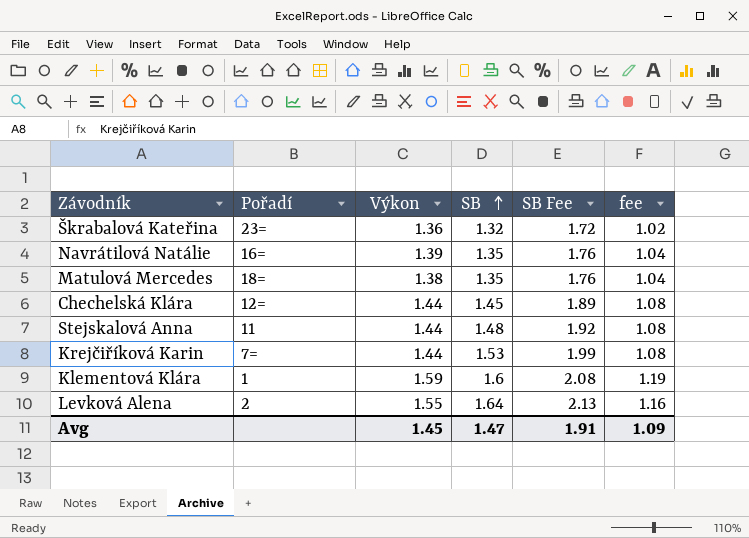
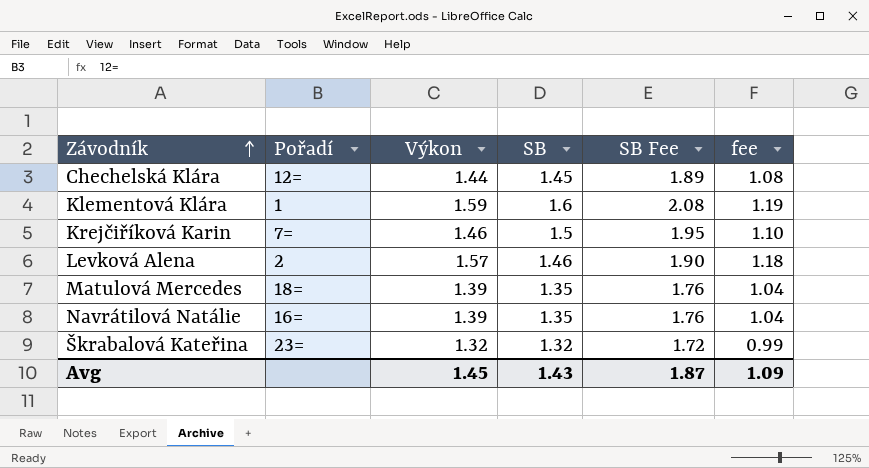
row order: SB ascending -> Závodník ascending
row Stejskalová Anna: 11 | 1.44 | 1.48 | 1.92 | 1.08 -> none
Krejčiříková Karin | Výkon: 1.44 -> 1.46
Krejčiříková Karin | SB: 1.53 -> 1.5
Krejčiříková Karin | SB Fee: 1.99 -> 1.95
Krejčiříková Karin | fee: 1.08 -> 1.10
Levková Alena | Výkon: 1.55 -> 1.57
Levková Alena | SB: 1.64 -> 1.46
Levková Alena | SB Fee: 2.13 -> 1.90
Levková Alena | fee: 1.16 -> 1.18
Matulová Mercedes | Výkon: 1.38 -> 1.39
Škrabalová Kateřina | Výkon: 1.36 -> 1.32
Škrabalová Kateřina | fee: 1.02 -> 0.99
Avg | SB: 1.47 -> 1.43
Avg | SB Fee: 1.91 -> 1.87

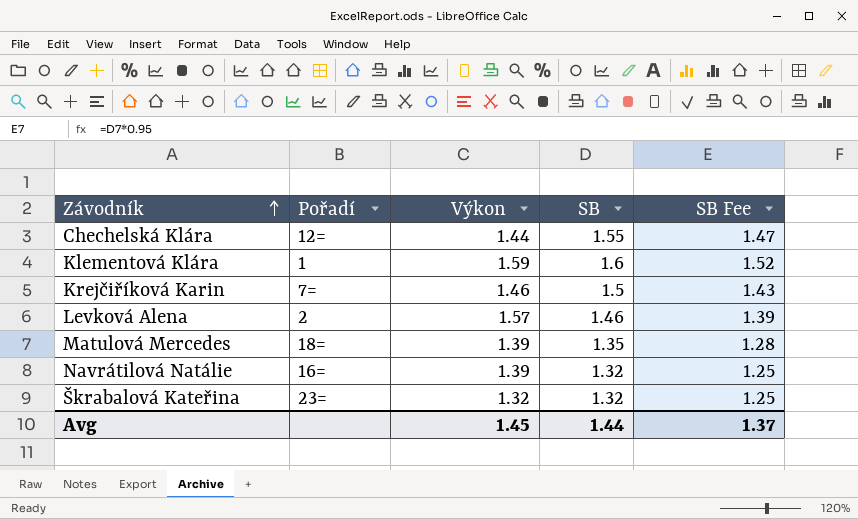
column fee | formula: [Výkon] * 0.75 -> none
column SB Fee | formula: [SB] * 1.3 -> [SB] * 0.95
Chechelská Klára | SB: 1.45 -> 1.55
Navrátilová Natálie | SB: 1.35 -> 1.32
Avg | SB: 1.43 -> 1.44
Avg | SB Fee: 1.87 -> 1.37

